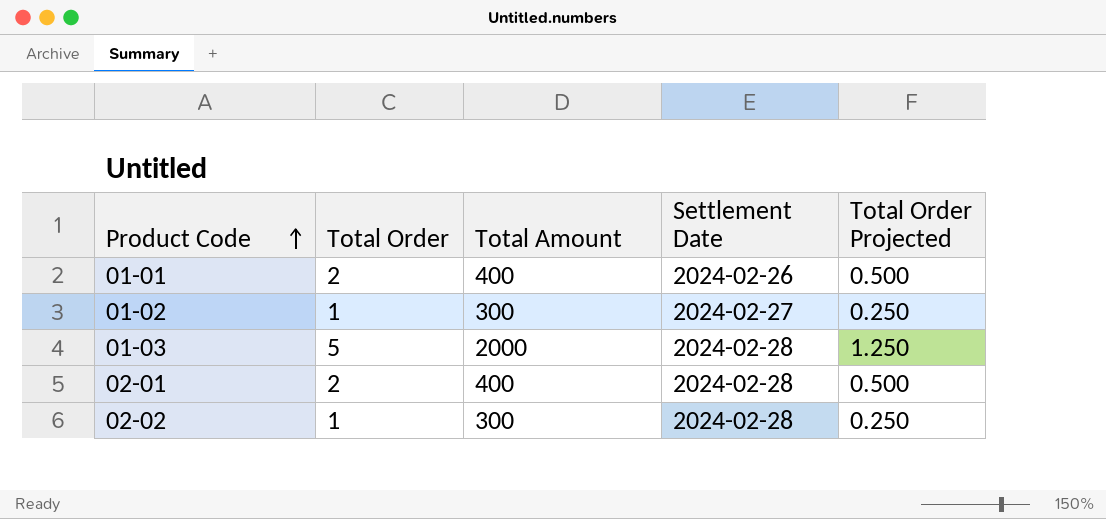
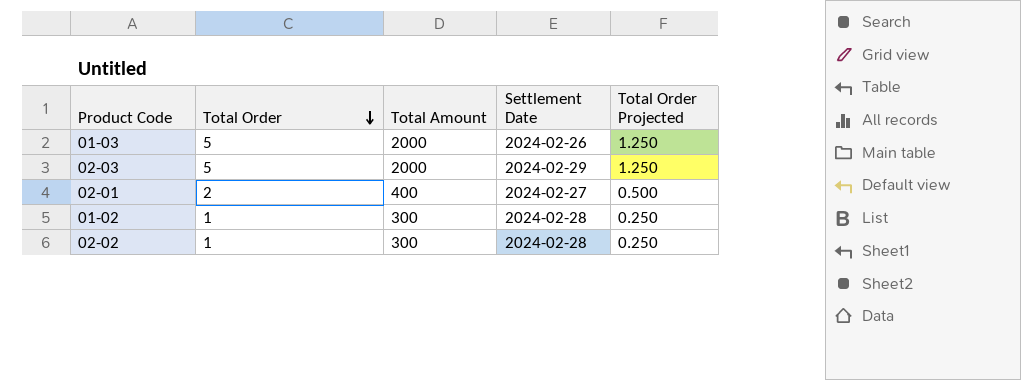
row order: Product Code ascending -> Total Order descending
row 01-01: 2 | 400 | 2024-02-26 | 0.500 -> none
01-03 | Settlement Date: 2024-02-28 -> 2024-02-26
row 02-03: none -> 5 | 2000 | 2024-02-29 | 1.250
02-01 | Settlement Date: 2024-02-28 -> 2024-02-27
01-02 | Settlement Date: 2024-02-27 -> 2024-02-28

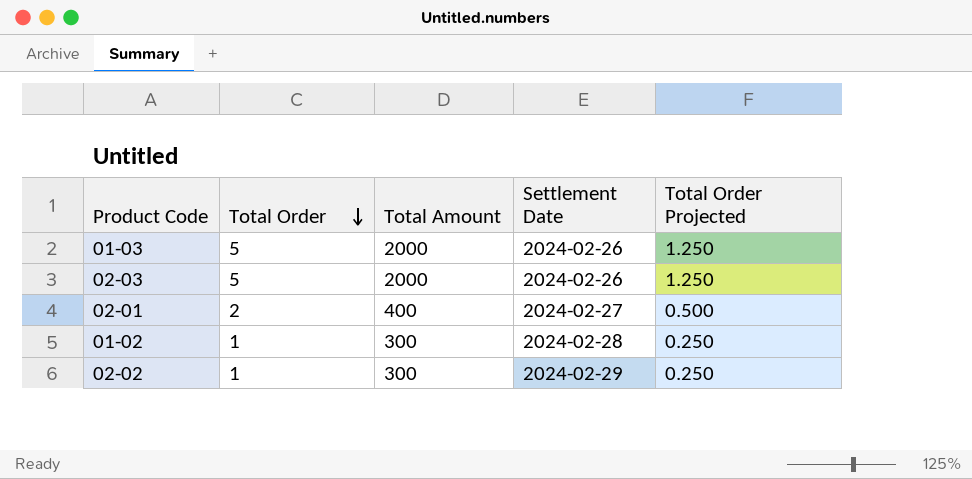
02-03 | Settlement Date: 2024-02-29 -> 2024-02-26
02-02 | Settlement Date: 2024-02-28 -> 2024-02-29

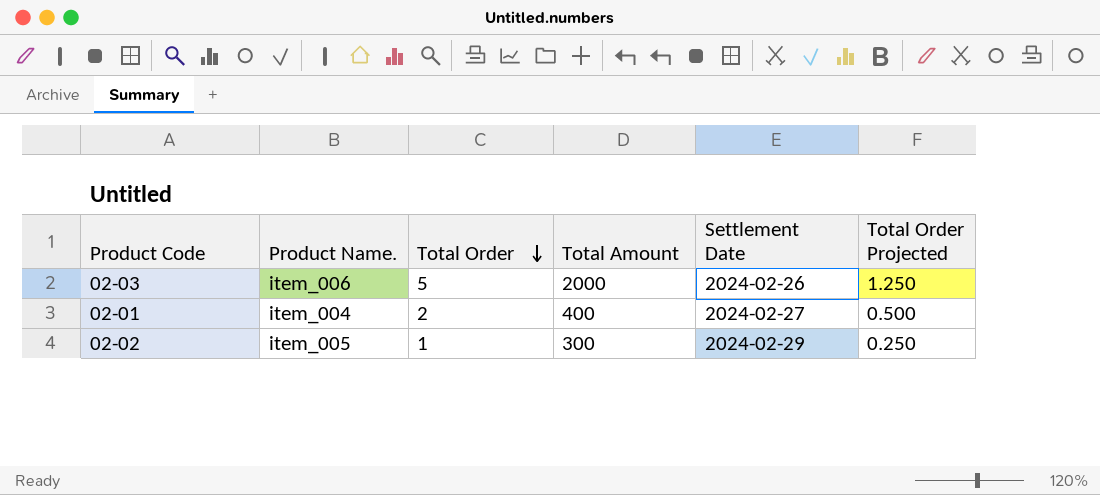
column Product Name. | position: none -> 2
row 01-03: 5 | 2000 | 2024-02-26 | 1.250 -> none
row 01-02: 1 | 300 | 2024-02-28 | 0.250 -> none

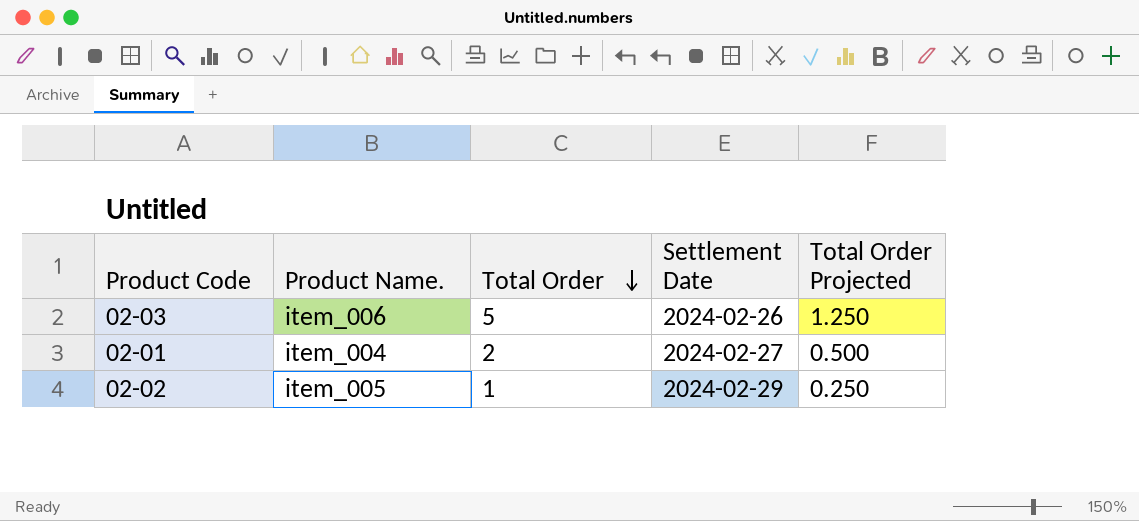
column Total Amount | position: 4 -> none

